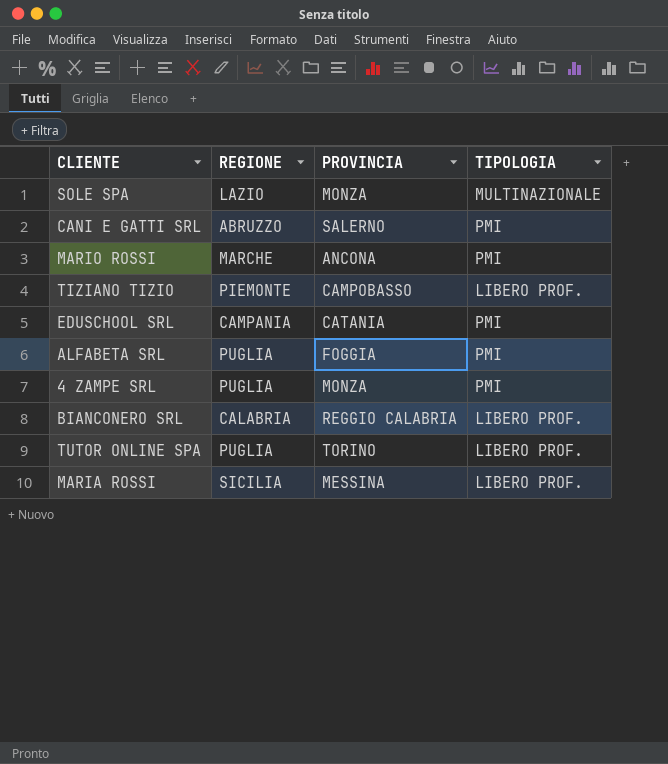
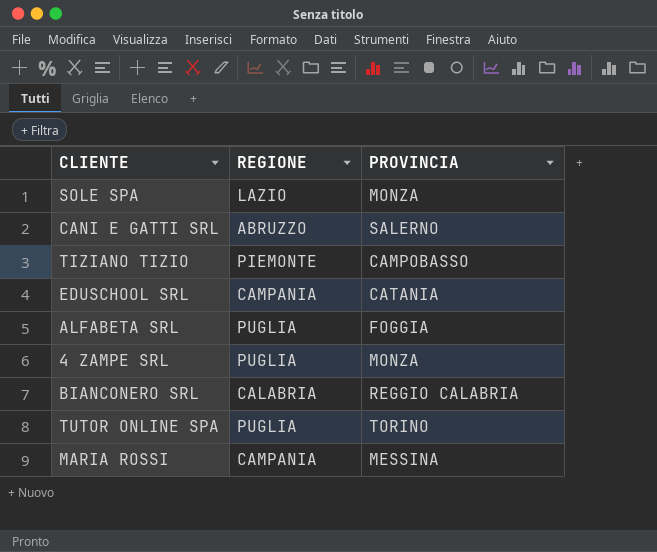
column TIPOLOGIA | position: 4 -> none
row MARIO ROSSI: MARCHE | ANCONA | PMI -> none
MARIA ROSSI | REGIONE: SICILIA -> CAMPANIA

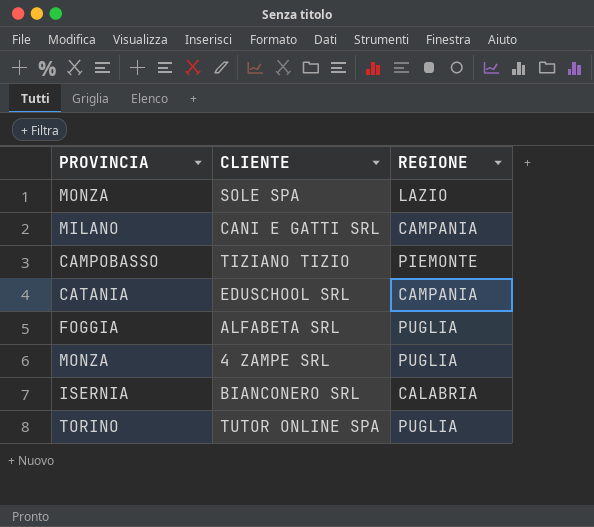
column PROVINCIA | position: 3 -> 1
row MARIA ROSSI: CAMPANIA | MESSINA -> none
CANI E GATTI SRL | PROVINCIA: SALERNO -> MILANO
CANI E GATTI SRL | REGIONE: ABRUZZO -> CAMPANIA
BIANCONERO SRL | PROVINCIA: REGGIO CALABRIA -> ISERNIA

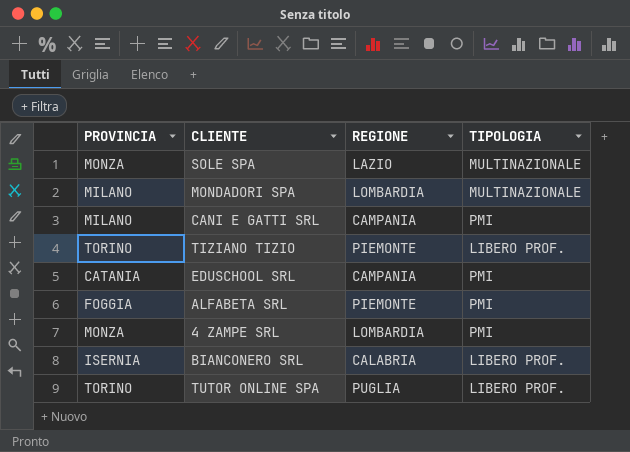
column TIPOLOGIA | position: none -> 4
row MONDADORI SPA: none -> MILANO | LOMBARDIA | MULTINAZIONALE
TIZIANO TIZIO | PROVINCIA: CAMPOBASSO -> TORINO
ALFABETA SRL | REGIONE: PUGLIA -> PIEMONTE
4 ZAMPE SRL | REGIONE: PUGLIA -> LOMBARDIA

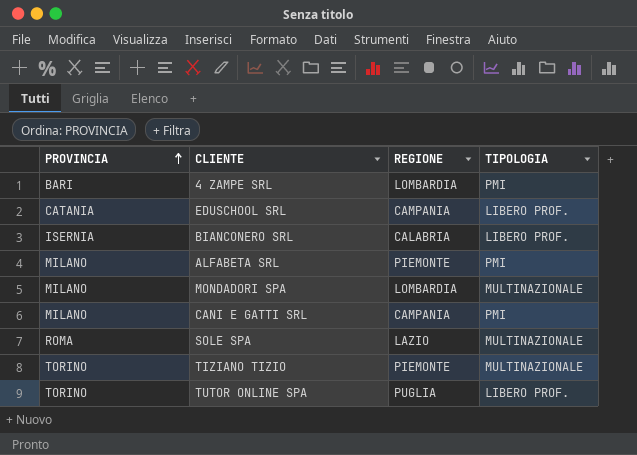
row order: none -> PROVINCIA ascending
4 ZAMPE SRL | PROVINCIA: MONZA -> BARI
EDUSCHOOL SRL | TIPOLOGIA: PMI -> LIBERO PROF.
ALFABETA SRL | PROVINCIA: FOGGIA -> MILANO
SOLE SPA | PROVINCIA: MONZA -> ROMA
TIZIANO TIZIO | TIPOLOGIA: LIBERO PROF. -> MULTINAZIONALE

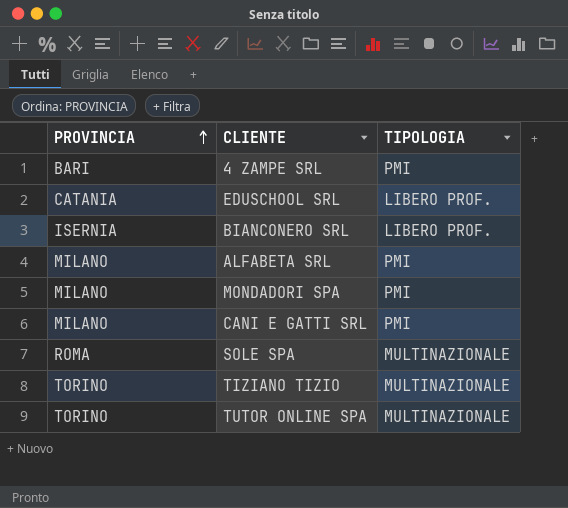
column REGIONE | position: 3 -> none
MONDADORI SPA | TIPOLOGIA: MULTINAZIONALE -> PMI
TUTOR ONLINE SPA | TIPOLOGIA: LIBERO PROF. -> MULTINAZIONALE

